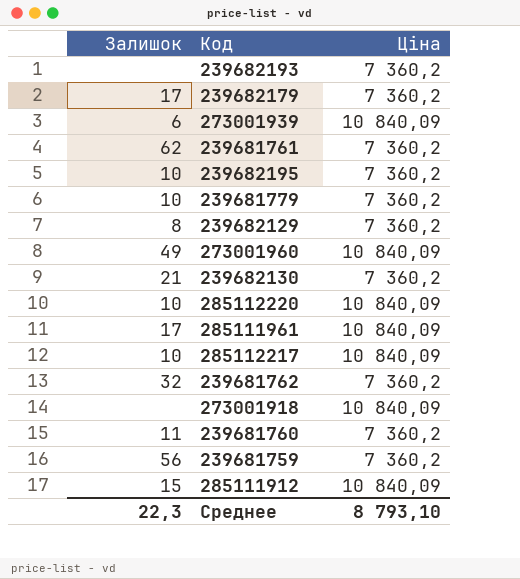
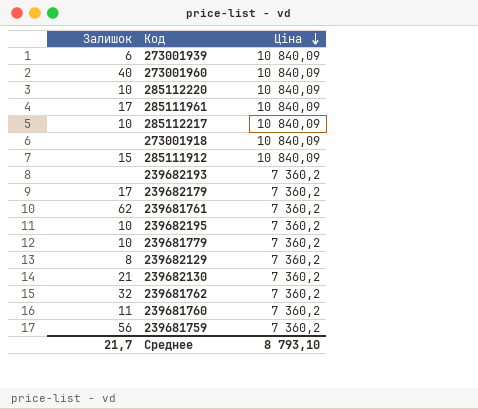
row order: none -> Ціна descending
273001960 | Залишок: 49 -> 40
Среднее | Залишок: 22,3 -> 21,7

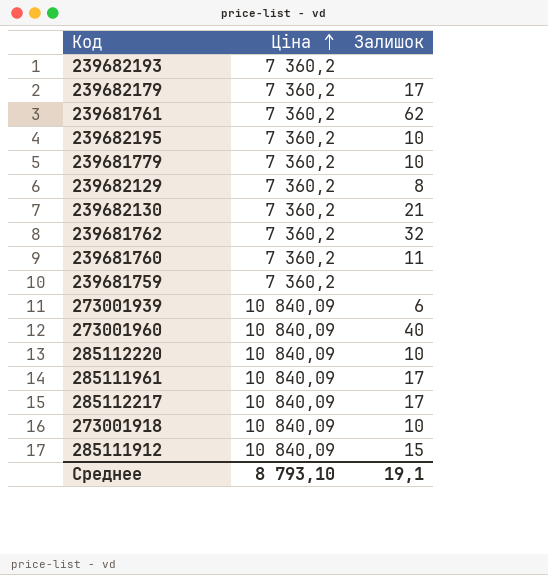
row order: Ціна descending -> Ціна ascending
column Залишок | position: 1 -> 3
239681759 | Залишок: 56 -> none
285112217 | Залишок: 10 -> 17
273001918 | Залишок: none -> 10
Среднее | Залишок: 21,7 -> 19,1

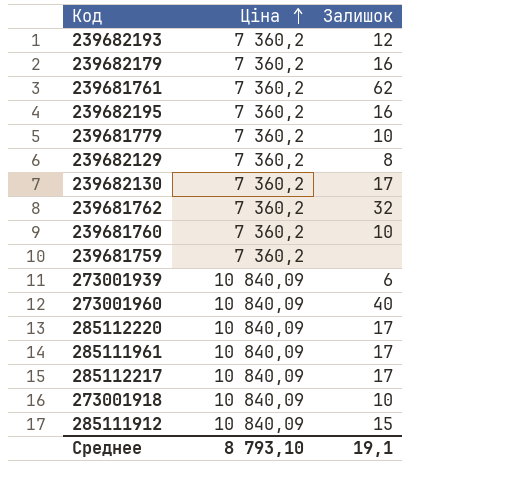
239682193 | Залишок: none -> 12
239682179 | Залишок: 17 -> 16
239682195 | Залишок: 10 -> 16
239682130 | Залишок: 21 -> 17
239681760 | Залишок: 11 -> 10
285112220 | Залишок: 10 -> 17

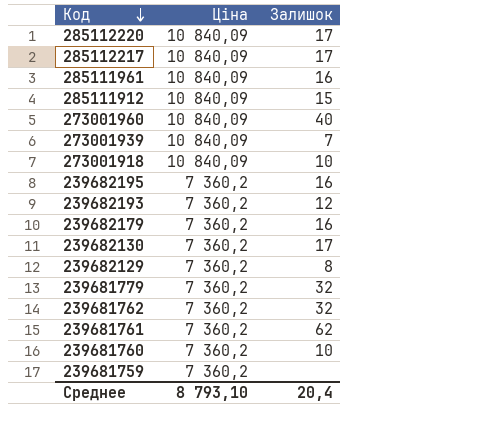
row order: Ціна ascending -> Код descending
285111961 | Залишок: 17 -> 16
273001939 | Залишок: 6 -> 7
239681779 | Залишок: 10 -> 32
Среднее | Залишок: 19,1 -> 20,4

